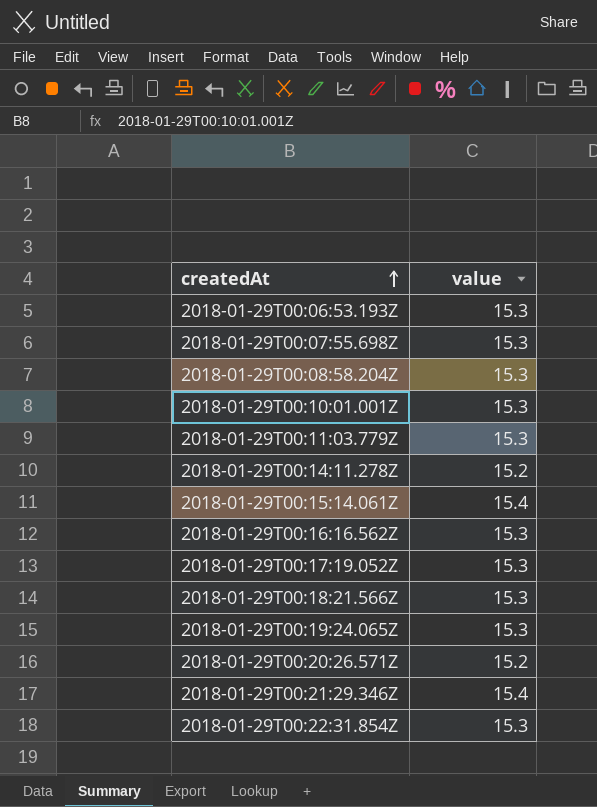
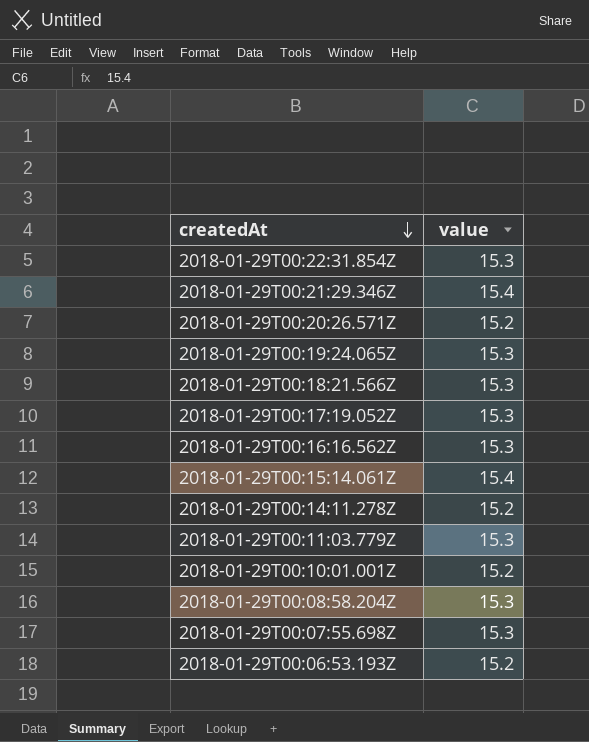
row order: createdAt ascending -> createdAt descending
2018-01-29T00:10:01.001Z | value: 15.3 -> 15.2
2018-01-29T00:06:53.193Z | value: 15.3 -> 15.2

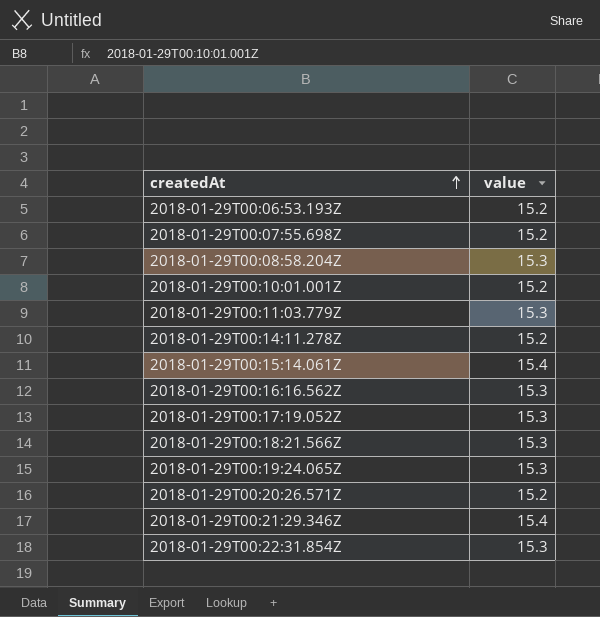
row order: createdAt descending -> createdAt ascending
2018-01-29T00:07:55.698Z | value: 15.3 -> 15.2

